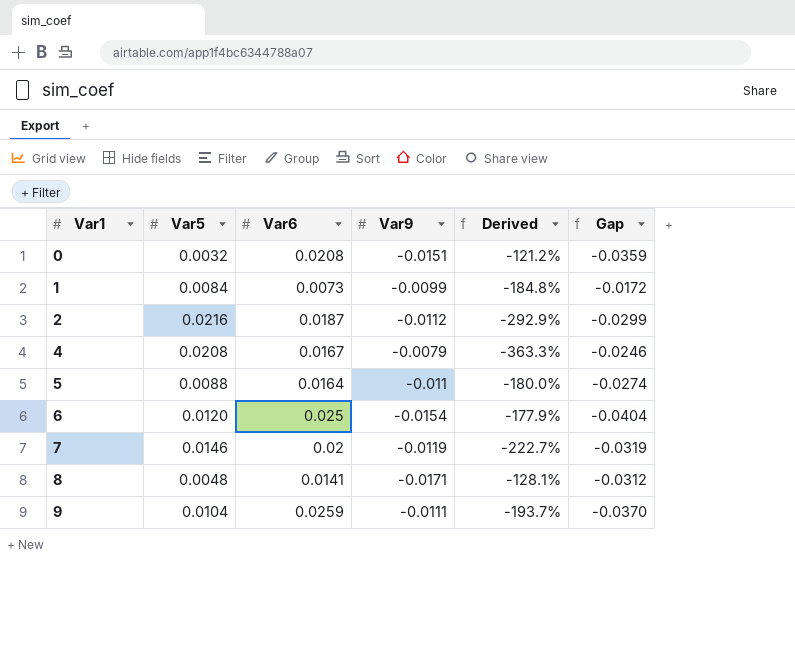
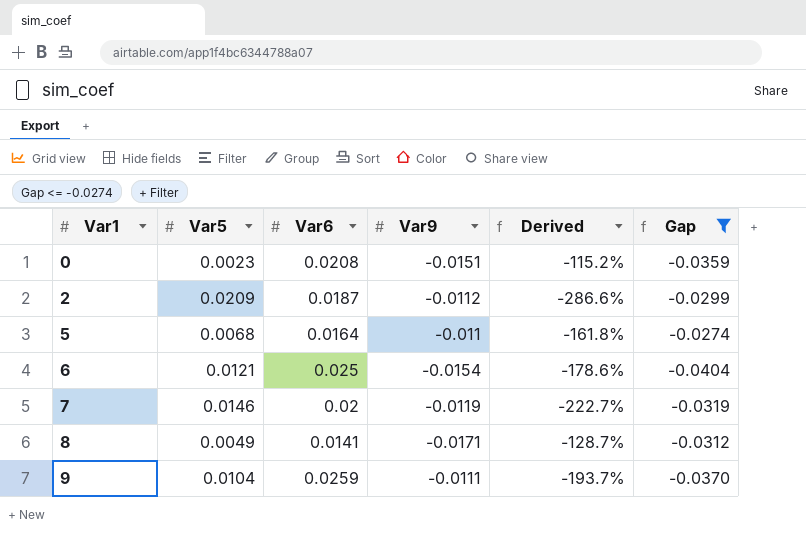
filter: none -> Gap <= -0.0274
0 | Var5: 0.0032 -> 0.0023
0 | Derived: -121.2% -> -115.2%
2 | Var5: 0.0216 -> 0.0209
2 | Derived: -292.9% -> -286.6%
5 | Var5: 0.0088 -> 0.0068
5 | Derived: -180.0% -> -161.8%
6 | Var5: 0.0120 -> 0.0121
6 | Derived: -177.9% -> -178.6%
8 | Var5: 0.0048 -> 0.0049
8 | Derived: -128.1% -> -128.7%

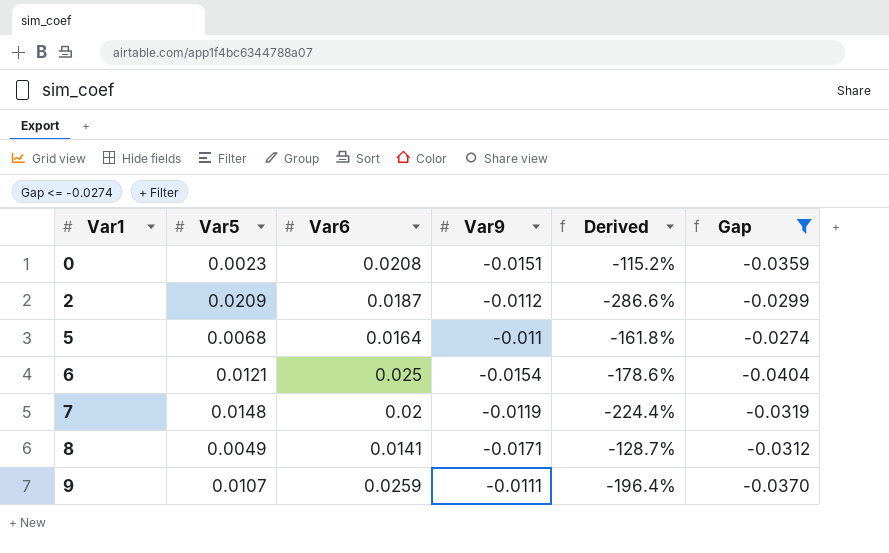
7 | Var5: 0.0146 -> 0.0148
7 | Derived: -222.7% -> -224.4%
9 | Var5: 0.0104 -> 0.0107
9 | Derived: -193.7% -> -196.4%

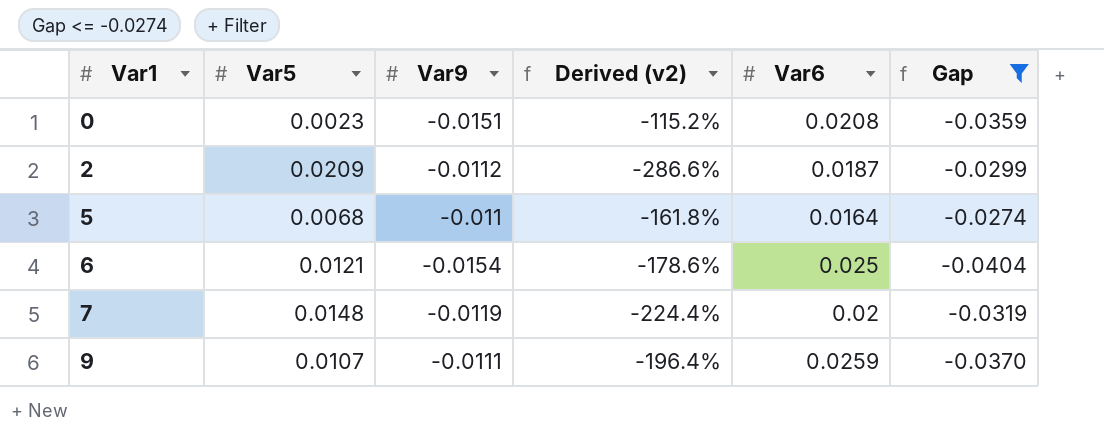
column name: Derived -> Derived (v2)
column Var6 | position: 3 -> 5
row 8: 0.0049 | 0.0141 | -0.0171 | -128.7% | -0.0312 -> none

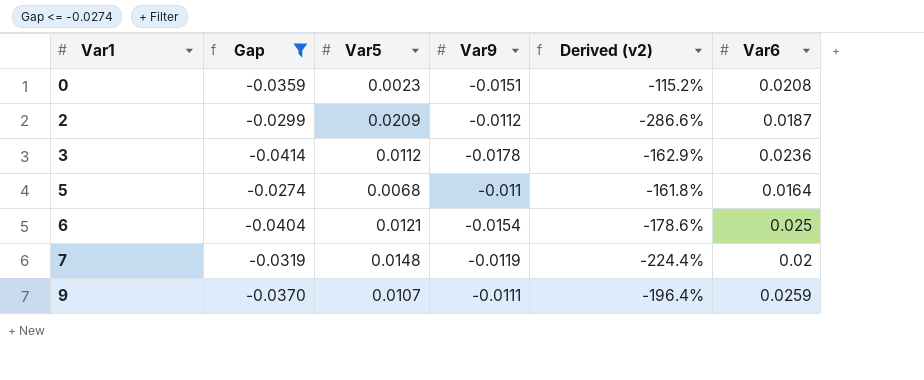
column Gap | position: 6 -> 2
row 3: none -> -0.0414 | 0.0112 | -0.0178 | -162.9% | 0.0236

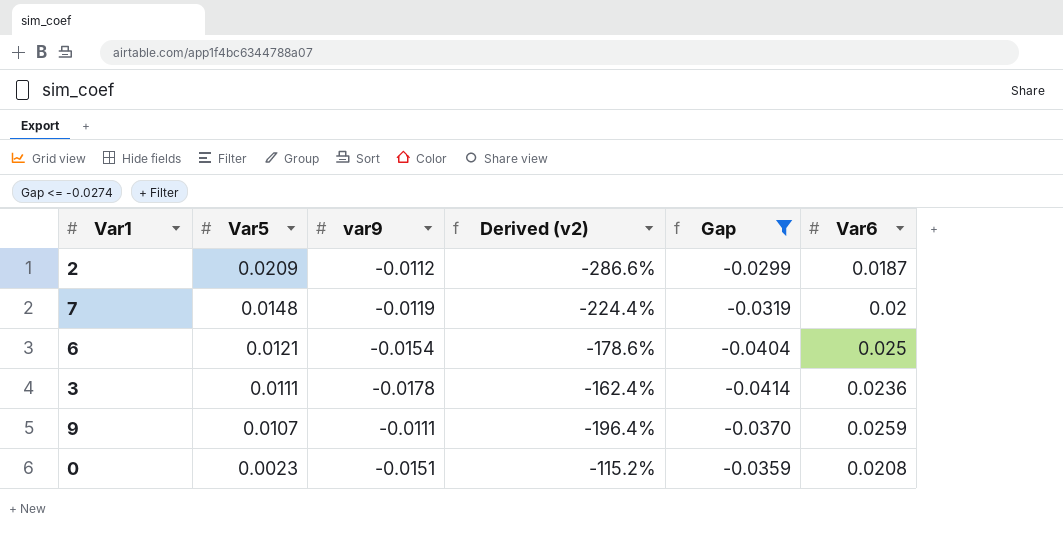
row order: Var1 ascending -> Var5 descending
column name: Var9 -> var9
column Gap | position: 2 -> 5
row 5: -0.0274 | 0.0068 | -0.011 | -161.8% | 0.0164 -> none
3 | Var5: 0.0112 -> 0.0111
3 | Derived (v2): -162.9% -> -162.4%

